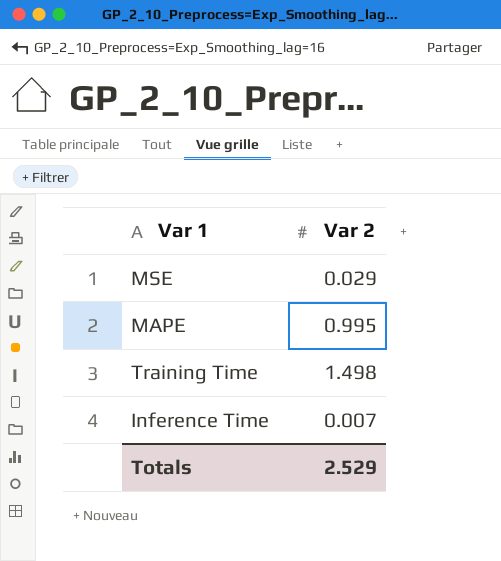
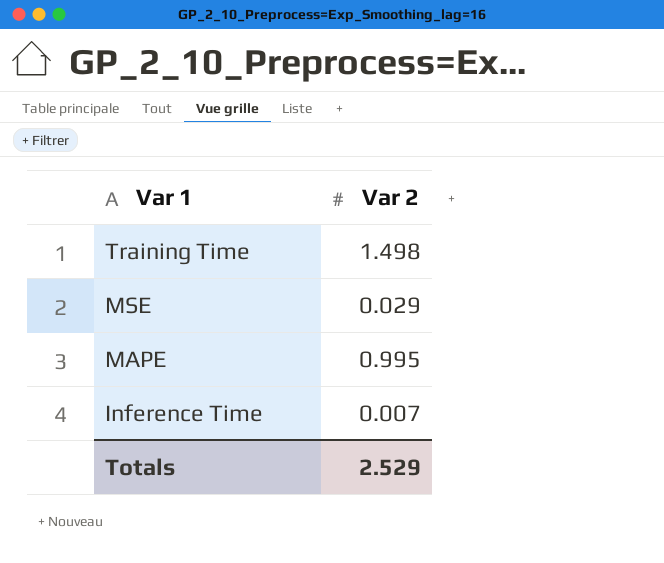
row order: none -> Var 1 descending

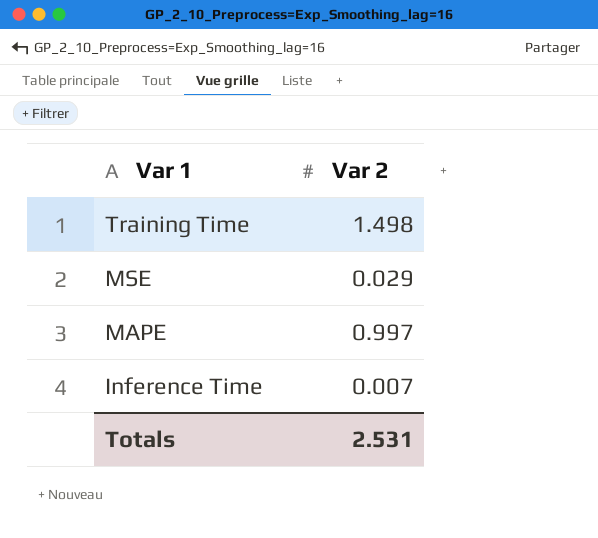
MAPE | Var 2: 0.995 -> 0.997
Totals | Var 2: 2.529 -> 2.531

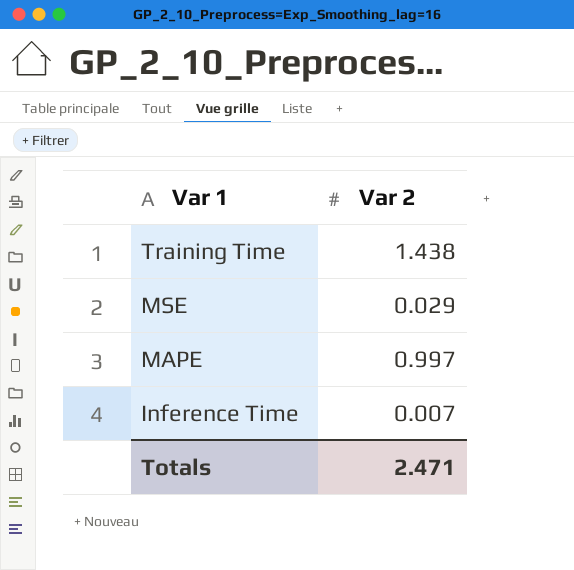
Training Time | Var 2: 1.498 -> 1.438
Totals | Var 2: 2.531 -> 2.471

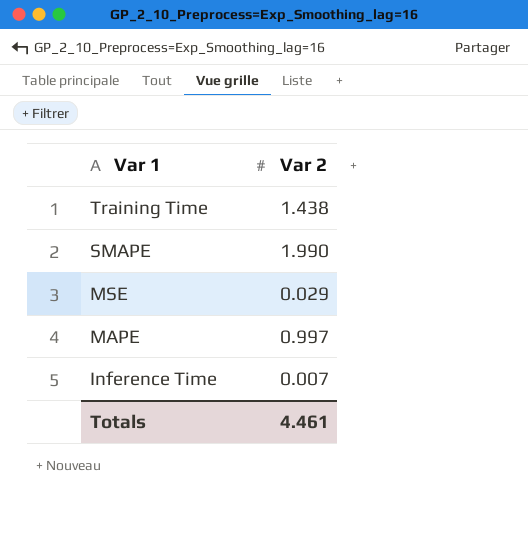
row SMAPE: none -> 1.990
Totals | Var 2: 2.471 -> 4.461

